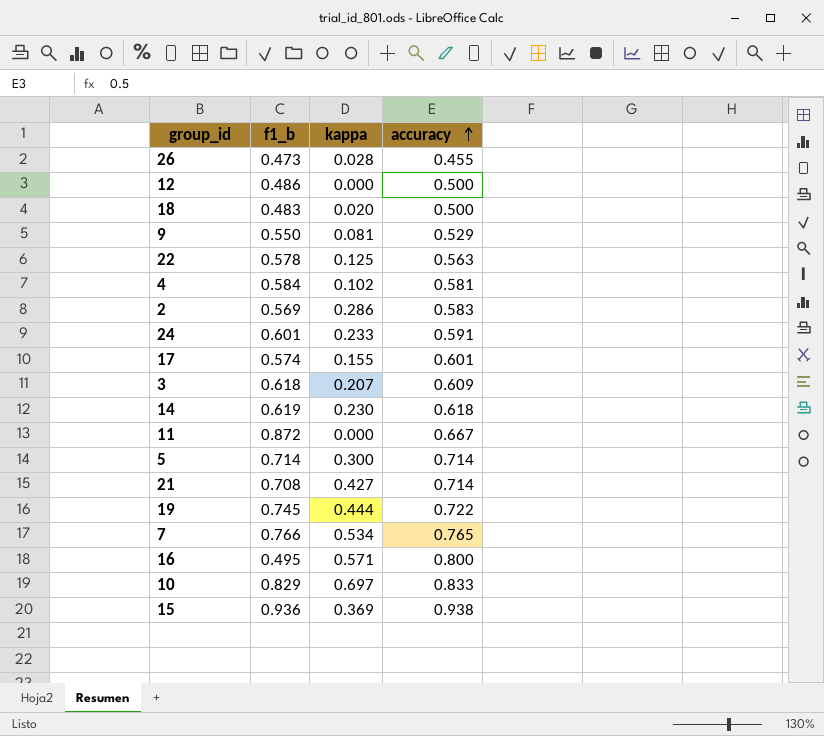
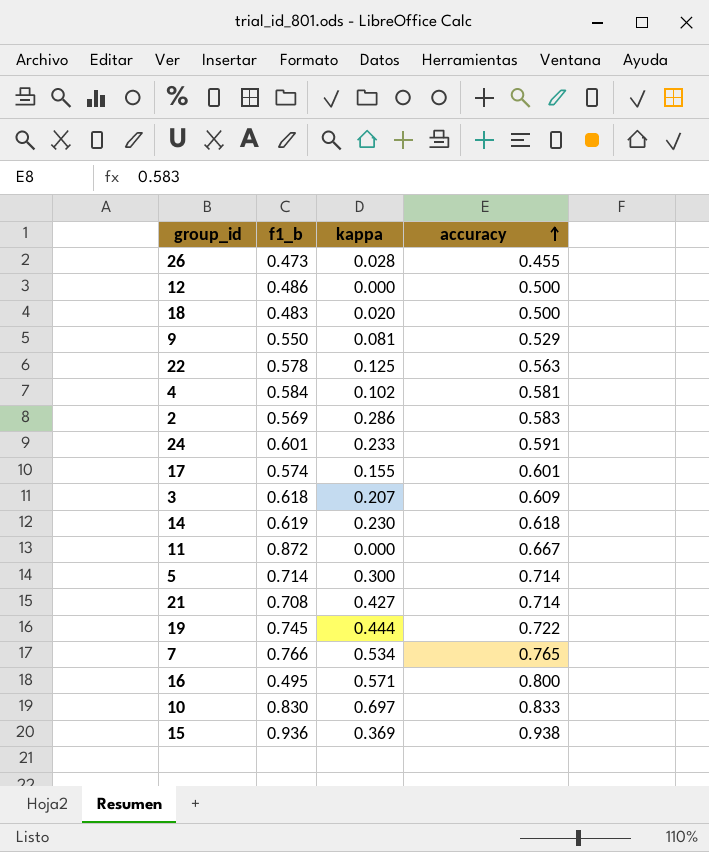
10 | f1_b: 0.829 -> 0.830

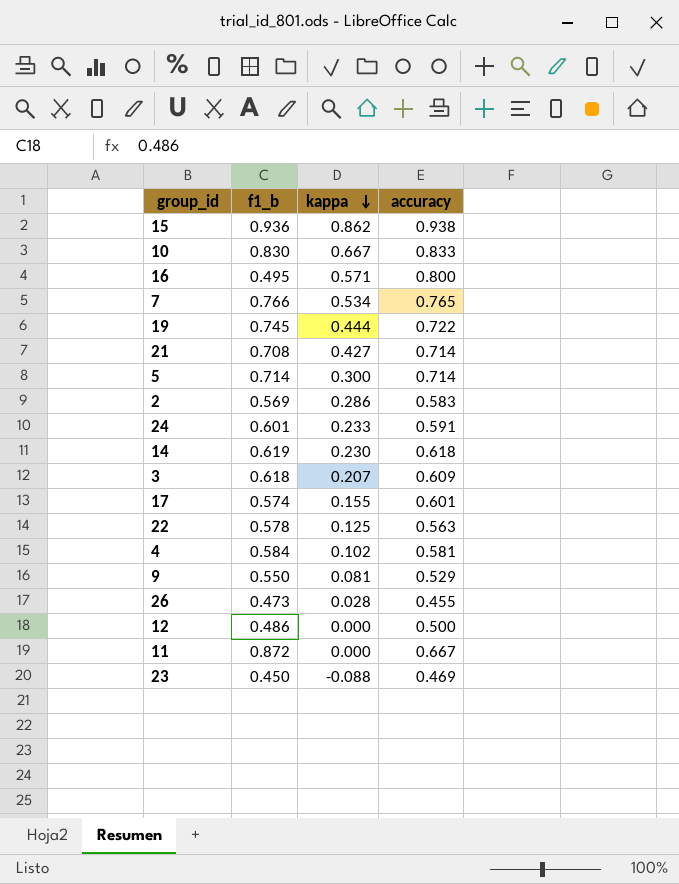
row order: accuracy ascending -> kappa descending
row 18: 0.483 | 0.020 | 0.500 -> none
15 | kappa: 0.369 -> 0.862
10 | kappa: 0.697 -> 0.667
row 23: none -> 0.450 | -0.088 | 0.469

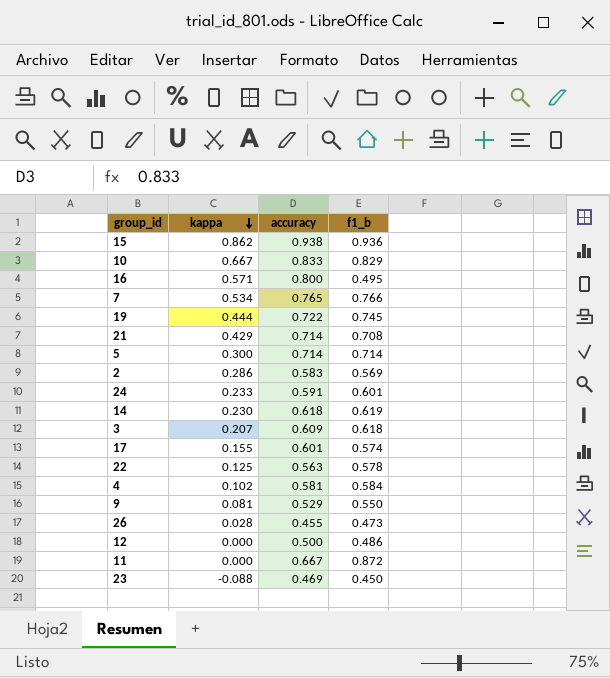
column f1_b | position: 2 -> 4
10 | f1_b: 0.830 -> 0.829
21 | kappa: 0.427 -> 0.429

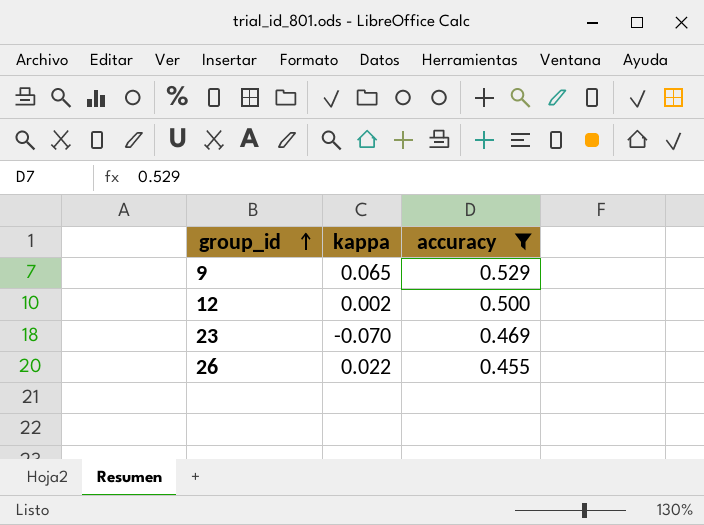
filter: none -> accuracy <= 0.529
row order: kappa descending -> group_id ascending
column f1_b | position: 4 -> none
9 | kappa: 0.081 -> 0.065
12 | kappa: 0.000 -> 0.002
23 | kappa: -0.088 -> -0.070
26 | kappa: 0.028 -> 0.022

